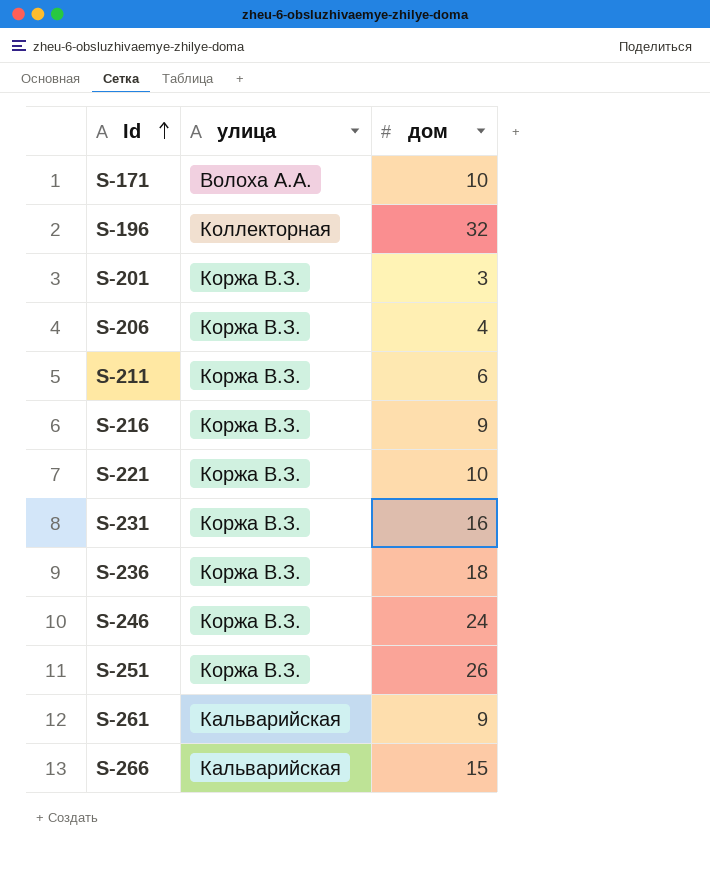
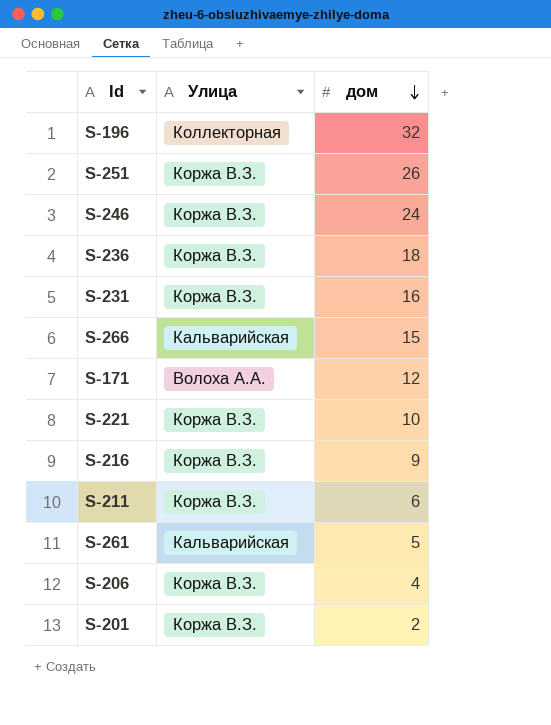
row order: Id ascending -> дом descending
column name: улица -> Улица
S-171 | дом: 10 -> 12
S-261 | дом: 9 -> 5
S-201 | дом: 3 -> 2

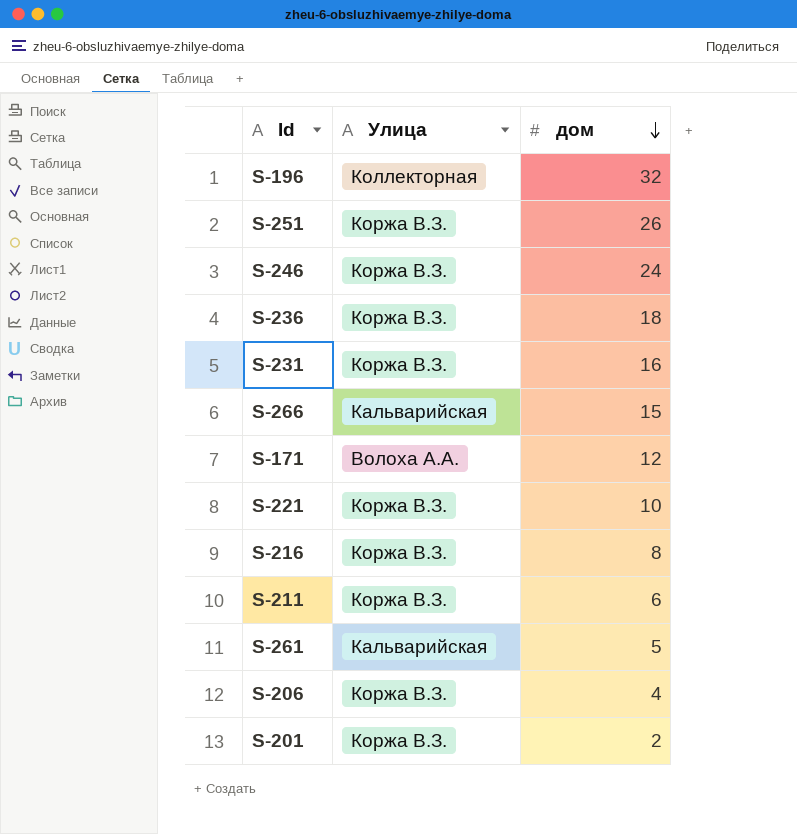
S-216 | дом: 9 -> 8

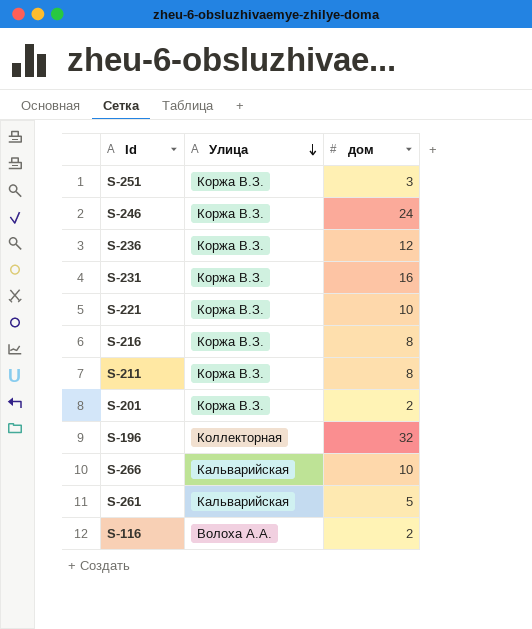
row order: дом descending -> Улица descending
row S-171: Волоха А.А. | 12 -> none
row S-206: Коржа В.З. | 4 -> none
S-251 | дом: 26 -> 3
S-236 | дом: 18 -> 12
S-211 | дом: 6 -> 8
S-266 | дом: 15 -> 10
row S-116: none -> Волоха А.А. | 2

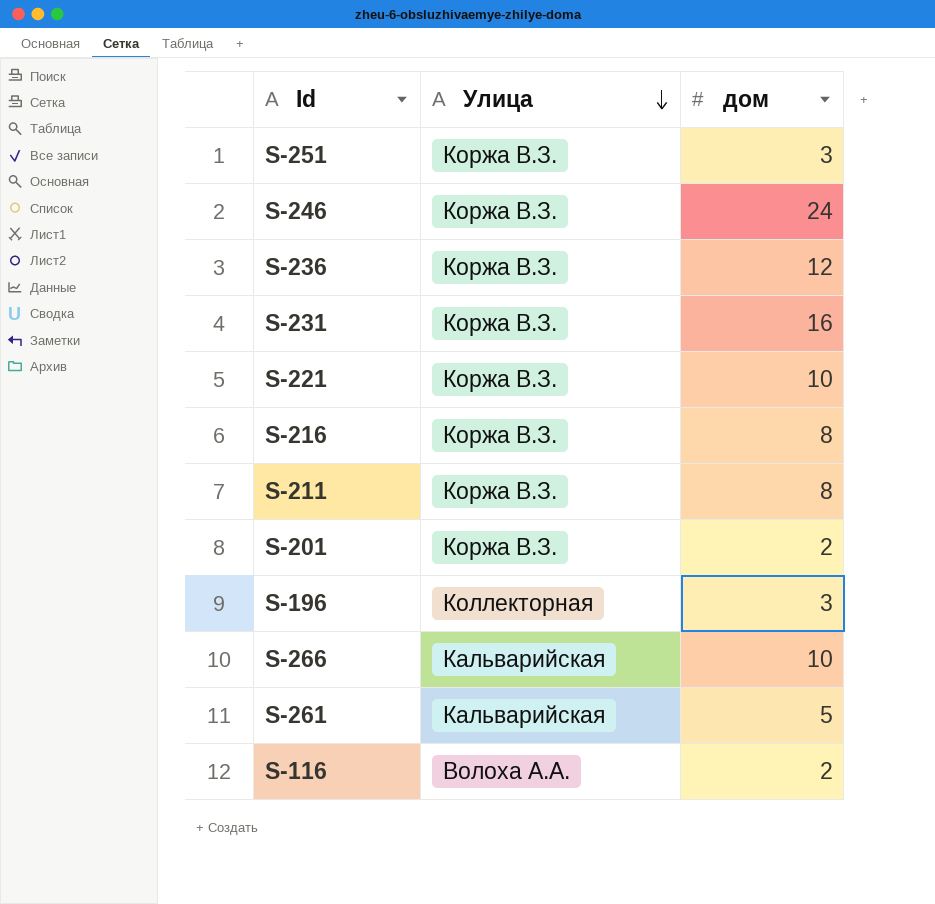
S-196 | дом: 32 -> 3

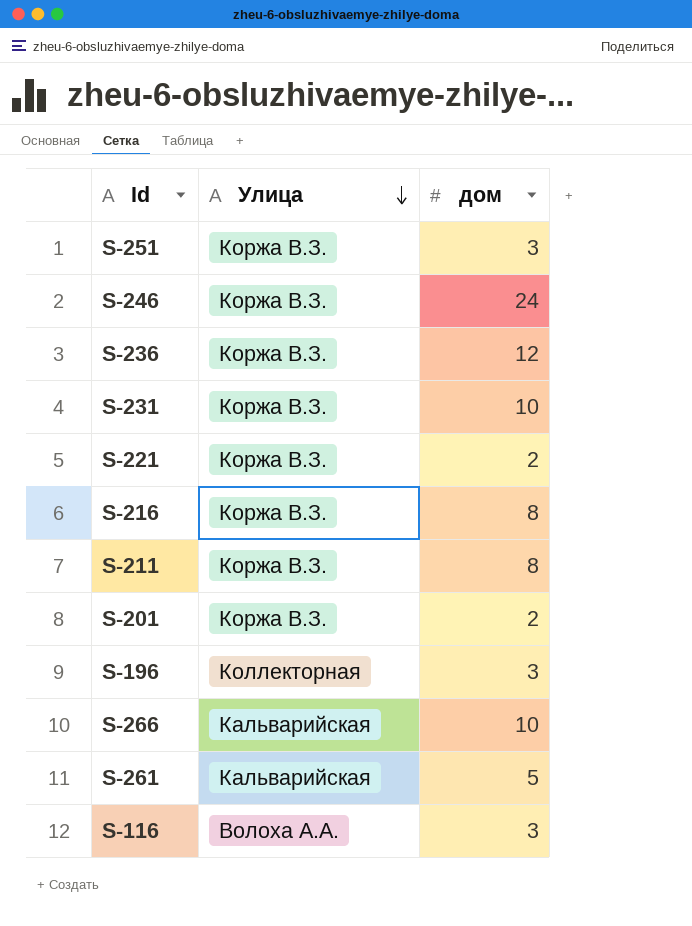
S-231 | дом: 16 -> 10
S-221 | дом: 10 -> 2
S-116 | дом: 2 -> 3

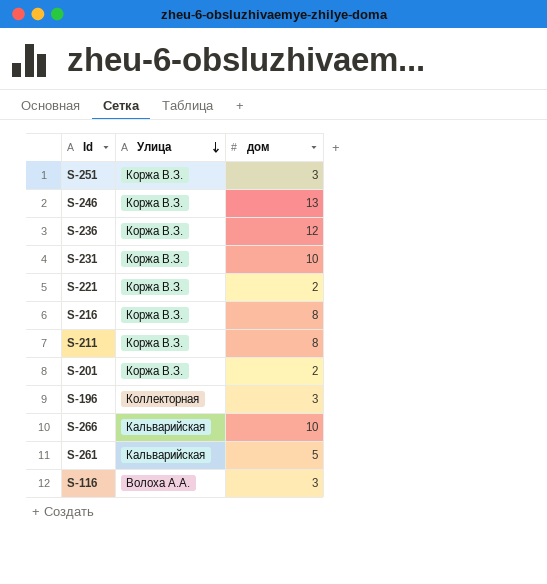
S-246 | дом: 24 -> 13

